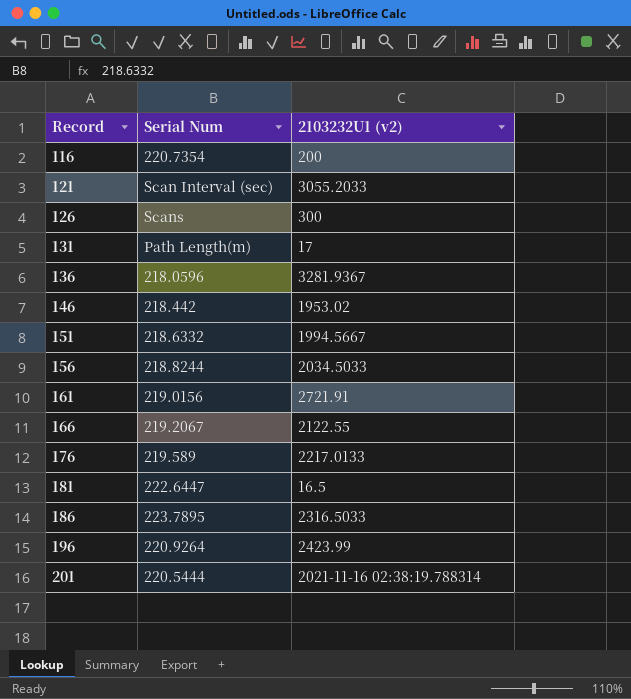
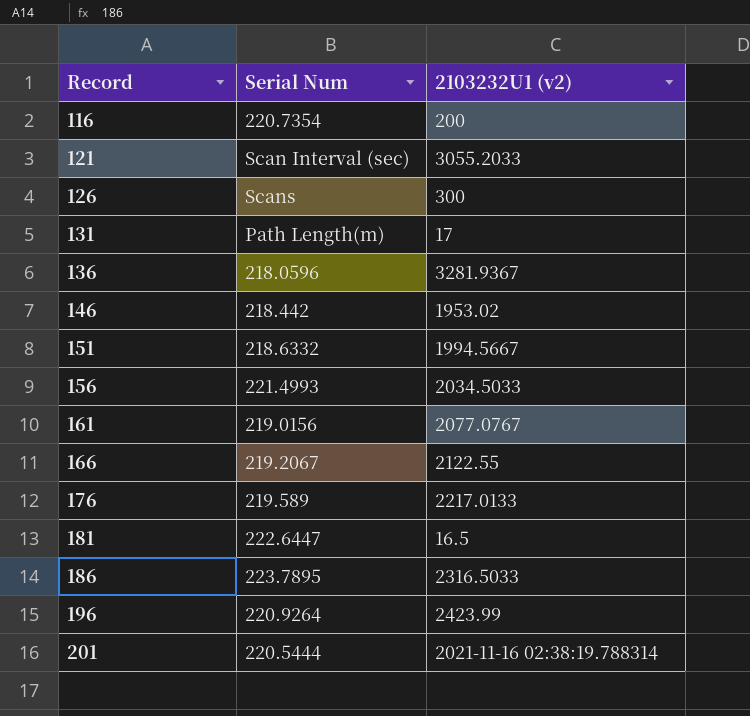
156 | Serial Num: 218.8244 -> 221.4993
161 | 2103232U1 (v2): 2721.91 -> 2077.0767

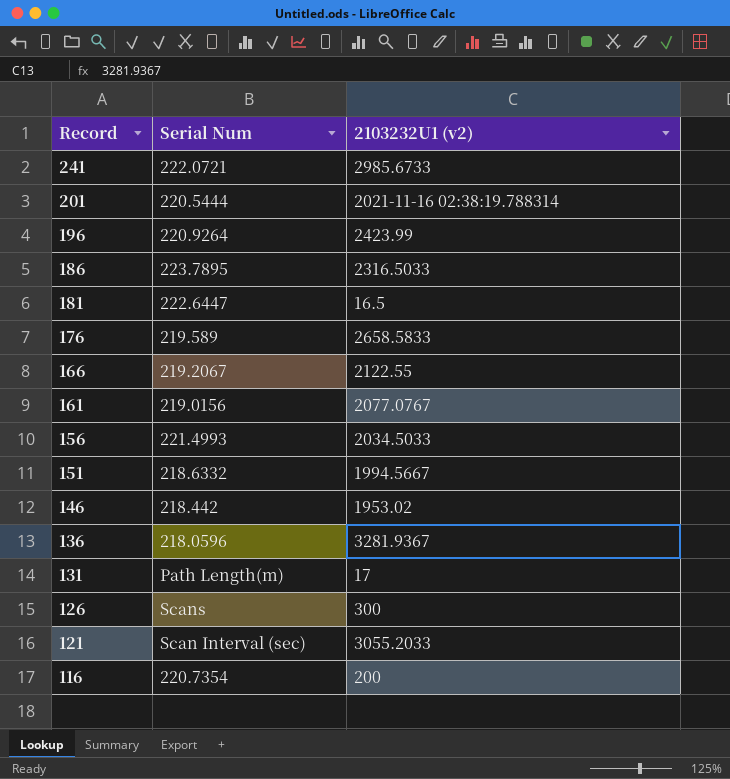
row order: Record ascending -> Record descending
row 241: none -> 222.0721 | 2985.6733
176 | 2103232U1 (v2): 2217.0133 -> 2658.5833

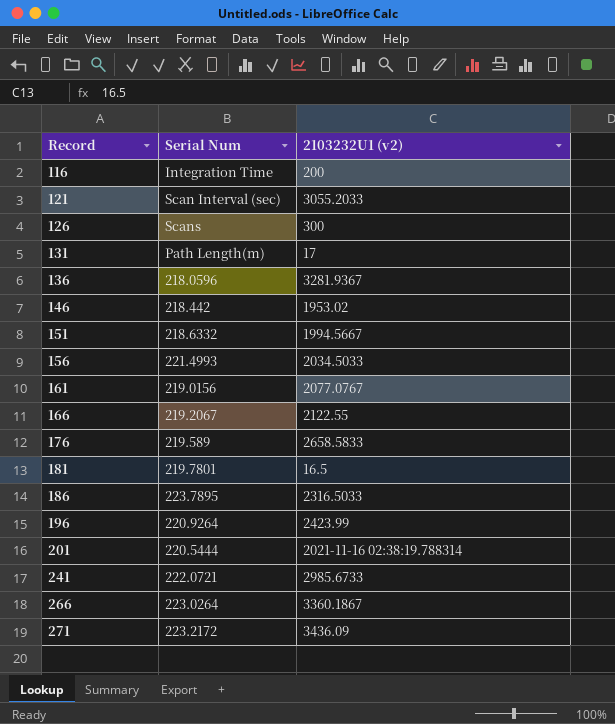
row order: Record descending -> Record ascending
116 | Serial Num: 220.7354 -> Integration Time
181 | Serial Num: 222.6447 -> 219.7801
row 266: none -> 223.0264 | 3360.1867
row 271: none -> 223.2172 | 3436.09

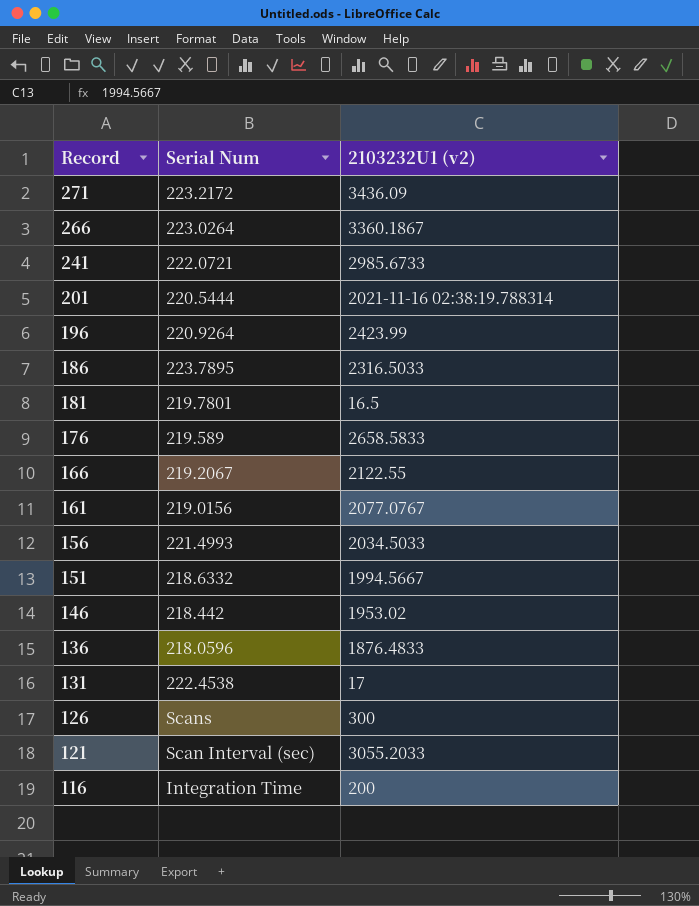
row order: Record ascending -> Record descending
136 | 2103232U1 (v2): 3281.9367 -> 1876.4833
131 | Serial Num: Path Length(m) -> 222.4538

